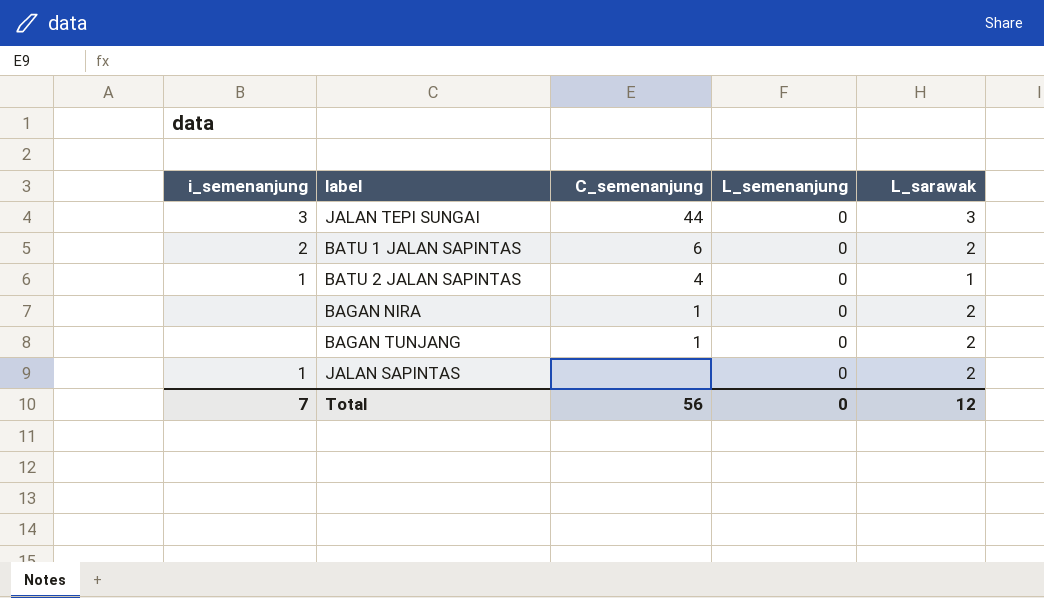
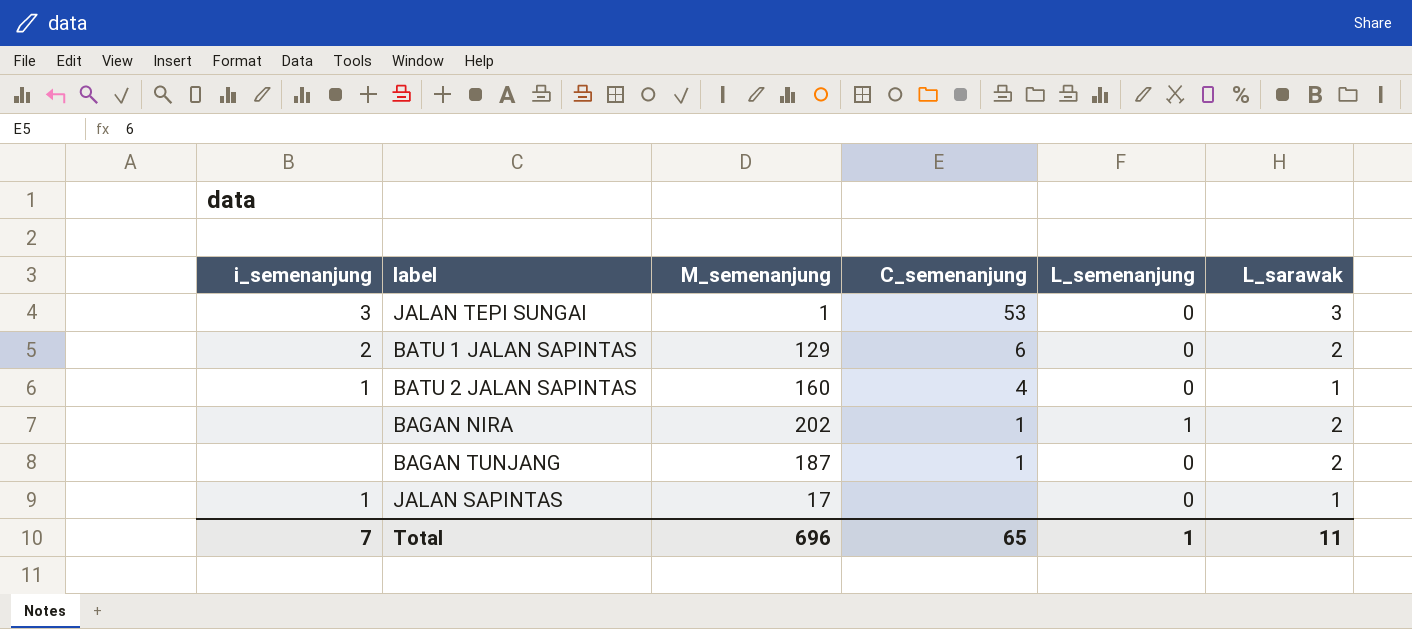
column M_semenanjung | position: none -> 3
JALAN TEPI SUNGAI | C_semenanjung: 44 -> 53
BAGAN NIRA | L_semenanjung: 0 -> 1
JALAN SAPINTAS | L_sarawak: 2 -> 1
Total | C_semenanjung: 56 -> 65
Total | L_semenanjung: 0 -> 1
Total | L_sarawak: 12 -> 11

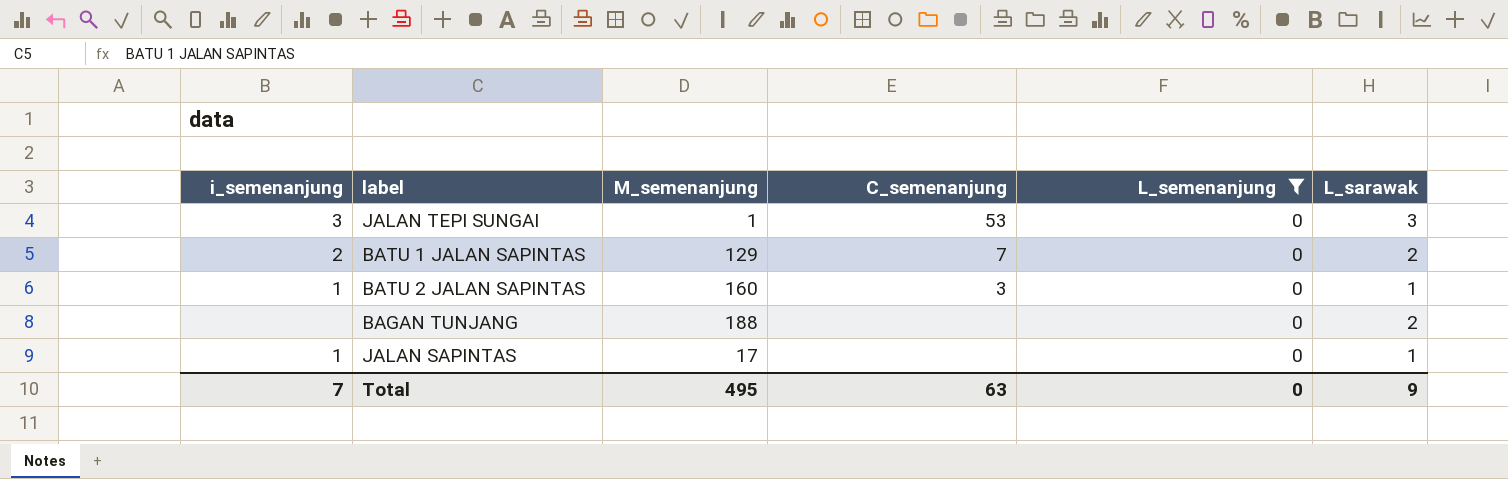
filter: none -> L_semenanjung = 0
BATU 1 JALAN SAPINTAS | C_semenanjung: 6 -> 7
BATU 2 JALAN SAPINTAS | C_semenanjung: 4 -> 3
BAGAN TUNJANG | M_semenanjung: 187 -> 188
BAGAN TUNJANG | C_semenanjung: 1 -> none
Total | M_semenanjung: 696 -> 495
Total | C_semenanjung: 65 -> 63
Total | L_semenanjung: 1 -> 0
Total | L_sarawak: 11 -> 9

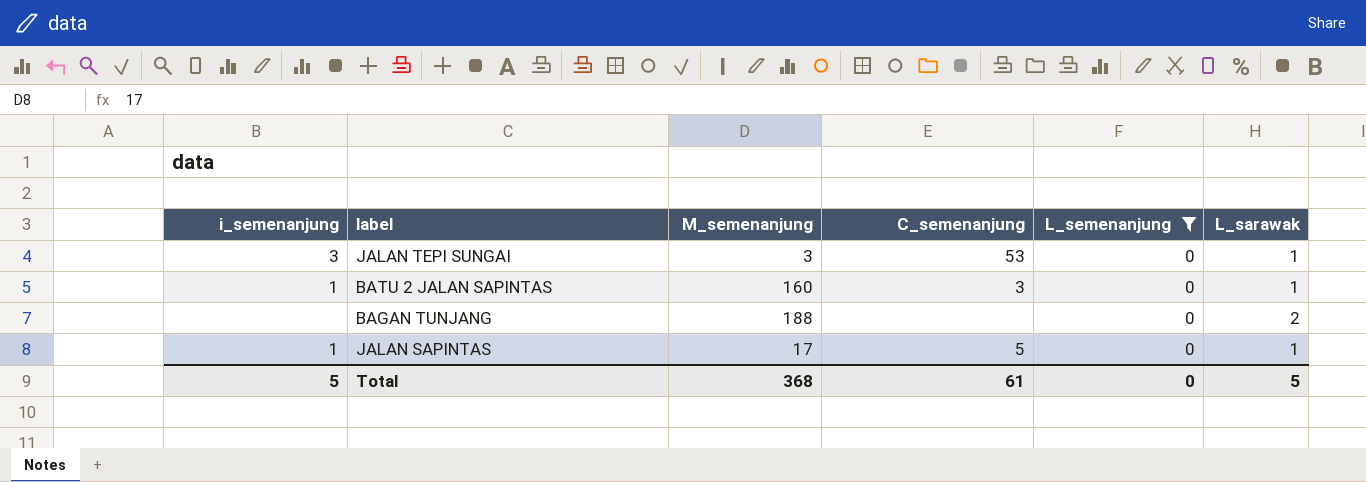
row BATU 1 JALAN SAPINTAS: 2 | 129 | 7 | 0 | 2 -> none
JALAN TEPI SUNGAI | M_semenanjung: 1 -> 3
JALAN TEPI SUNGAI | L_sarawak: 3 -> 1
JALAN SAPINTAS | C_semenanjung: none -> 5
Total | i_semenanjung: 7 -> 5
Total | M_semenanjung: 495 -> 368
Total | C_semenanjung: 63 -> 61
Total | L_sarawak: 9 -> 5

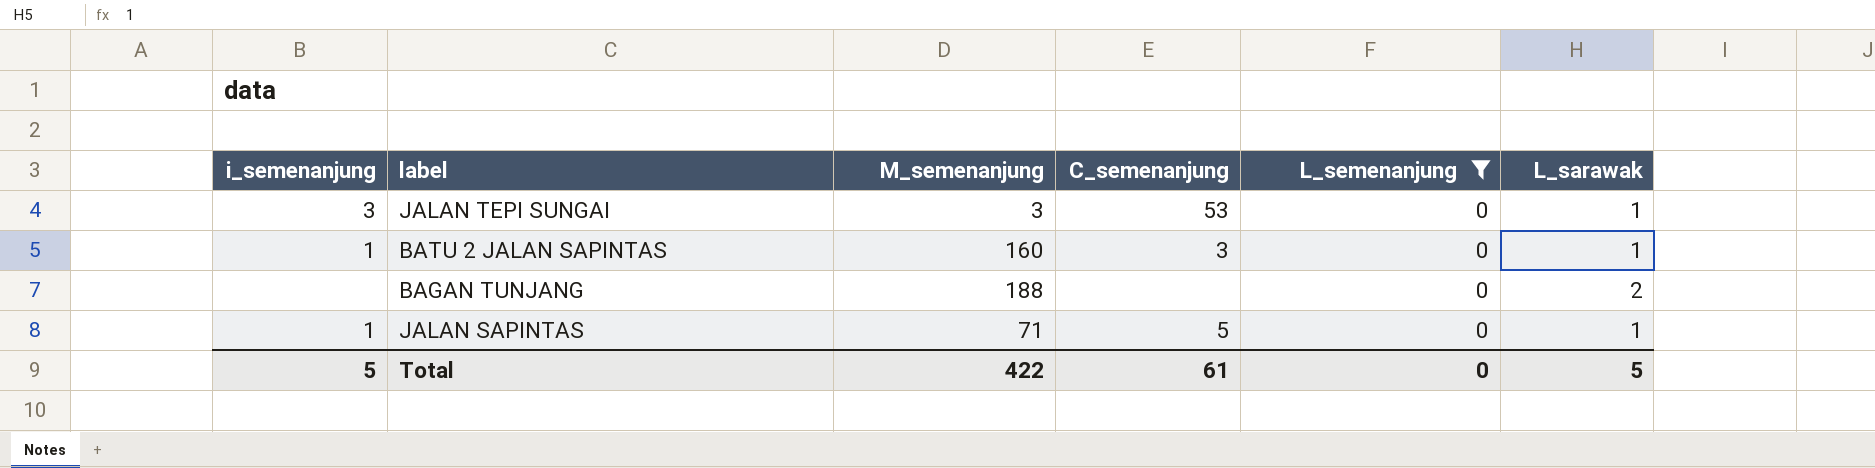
JALAN SAPINTAS | M_semenanjung: 17 -> 71
Total | M_semenanjung: 368 -> 422

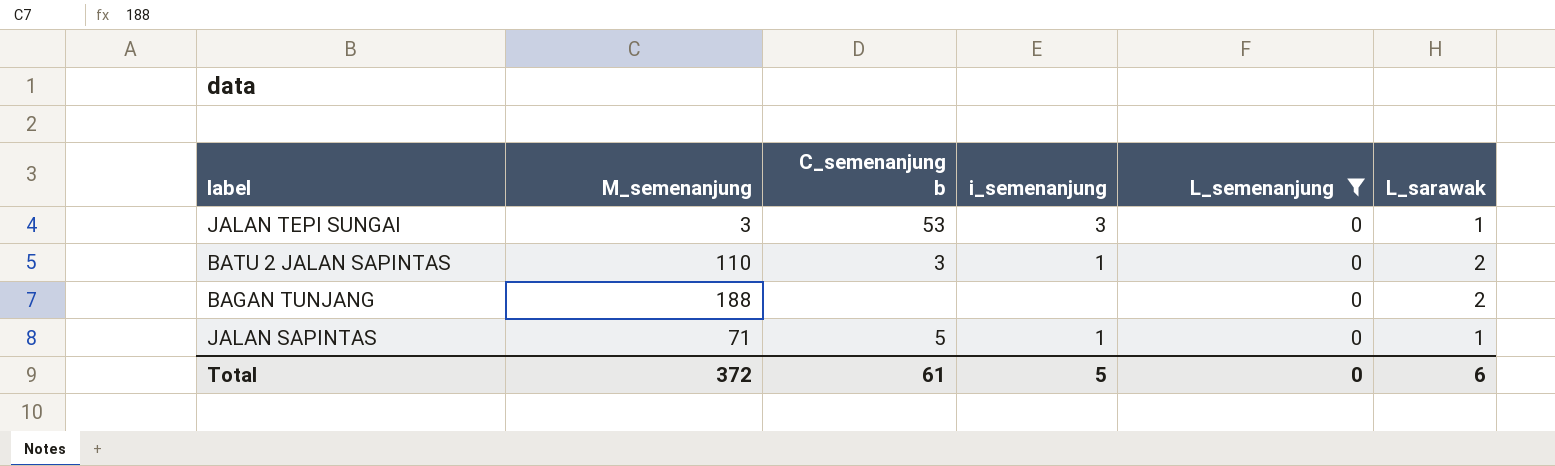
column name: C_semenanjung -> C_semenanjung b
column i_semenanjung | position: 1 -> 4
BATU 2 JALAN SAPINTAS | M_semenanjung: 160 -> 110
BATU 2 JALAN SAPINTAS | L_sarawak: 1 -> 2
Total | M_semenanjung: 422 -> 372
Total | L_sarawak: 5 -> 6

